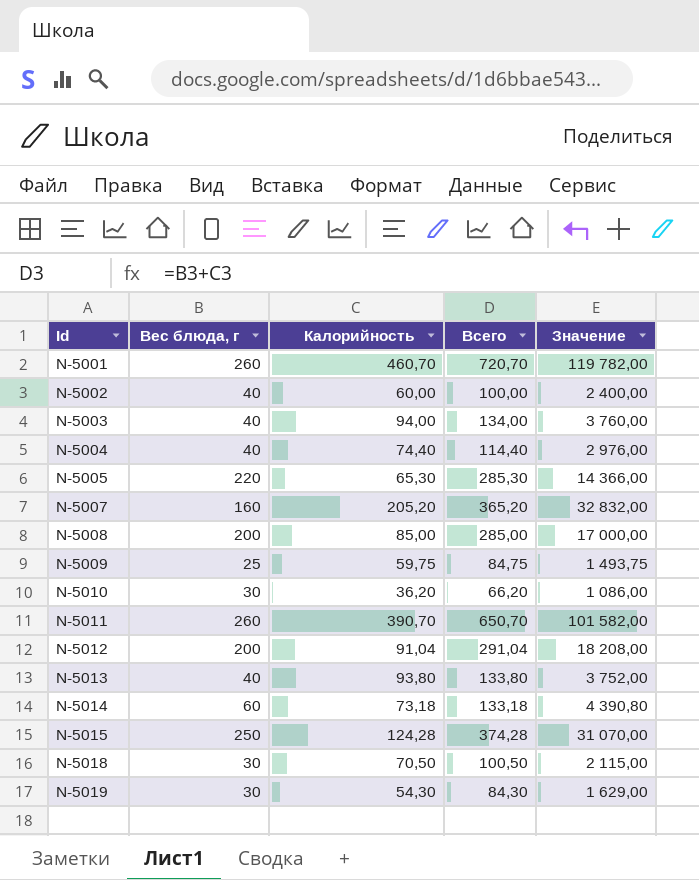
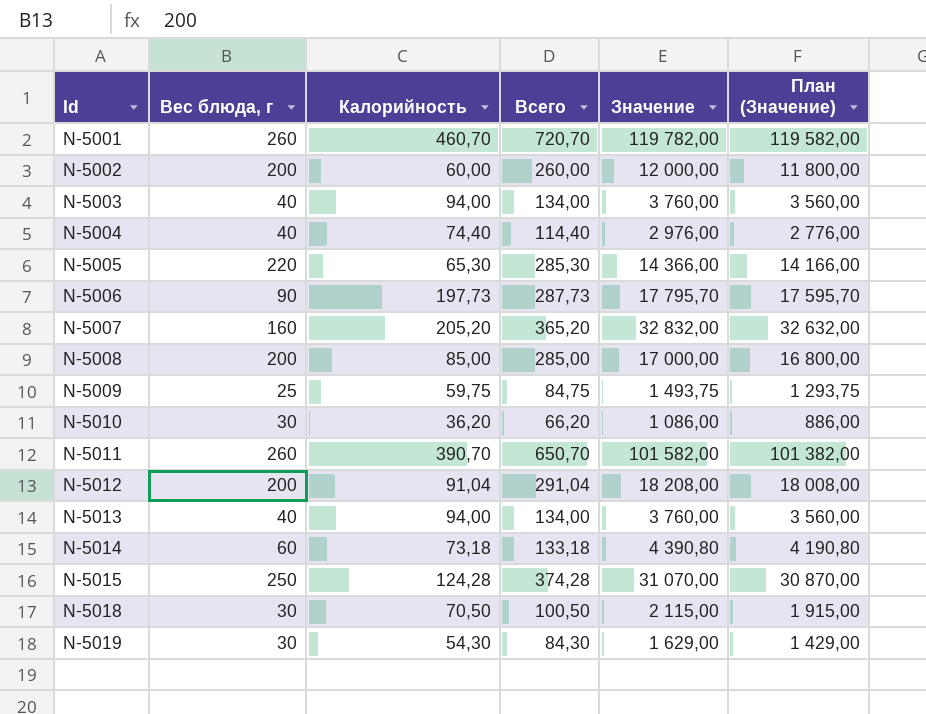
column План (Значение) | formula: none -> [Значение] - 200
N-5002 | Вес блюда, г: 40 -> 200
N-5002 | Всего: 100,00 -> 260,00
N-5002 | Значение: 2 400,00 -> 12 000,00
row N-5006: none -> 90 | 197,73 | 287,73 | 17 795,70 | 17 595,70
N-5013 | Калорийность: 93,80 -> 94,00
N-5013 | Всего: 133,80 -> 134,00
N-5013 | Значение: 3 752,00 -> 3 760,00

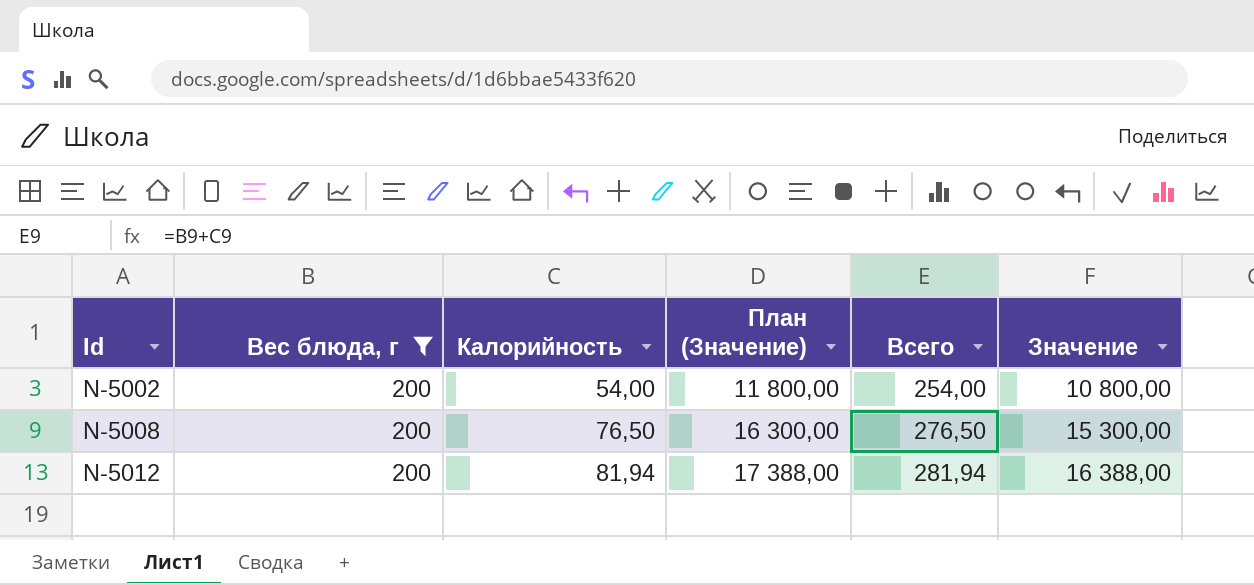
filter: none -> Вес блюда, г = 200
column План (Значение) | formula: [Значение] - 200 -> [Значение] + 1000
column План (Значение) | position: 6 -> 4
N-5002 | Калорийность: 60,00 -> 54,00
N-5002 | Всего: 260,00 -> 254,00
N-5002 | Значение: 12 000,00 -> 10 800,00
N-5008 | Калорийность: 85,00 -> 76,50
N-5008 | Всего: 285,00 -> 276,50
N-5008 | Значение: 17 000,00 -> 15 300,00
N-5012 | Калорийность: 91,04 -> 81,94
N-5012 | Всего: 291,04 -> 281,94
N-5012 | Значение: 18 208,00 -> 16 388,00

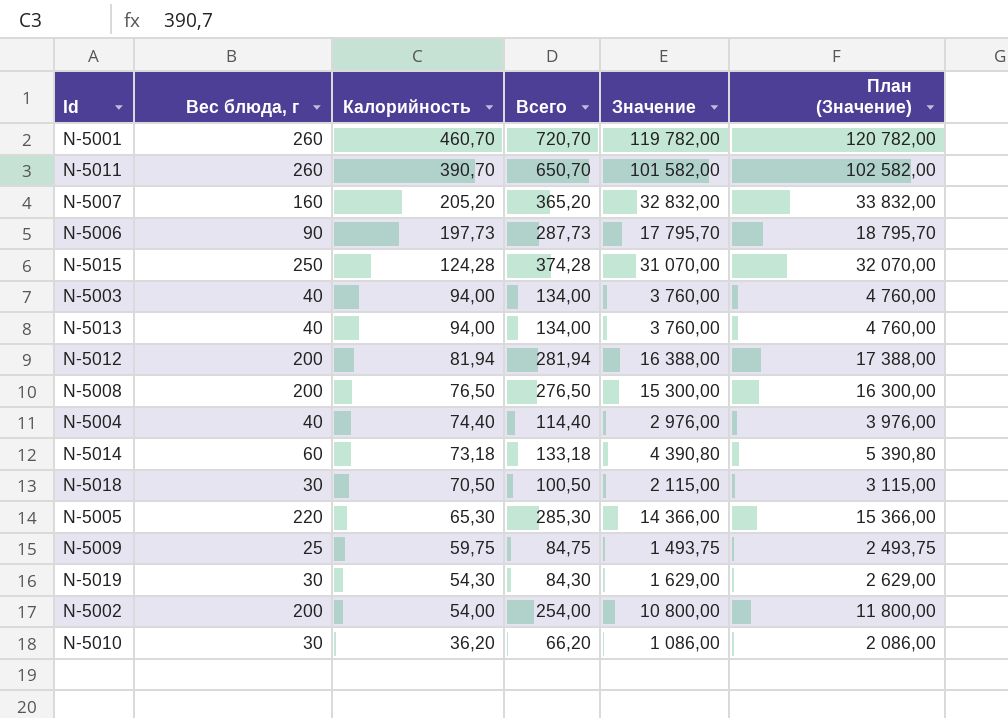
filter: Вес блюда, г = 200 -> none
row order: Id ascending -> Калорийность descending
column План (Значение) | position: 4 -> 6

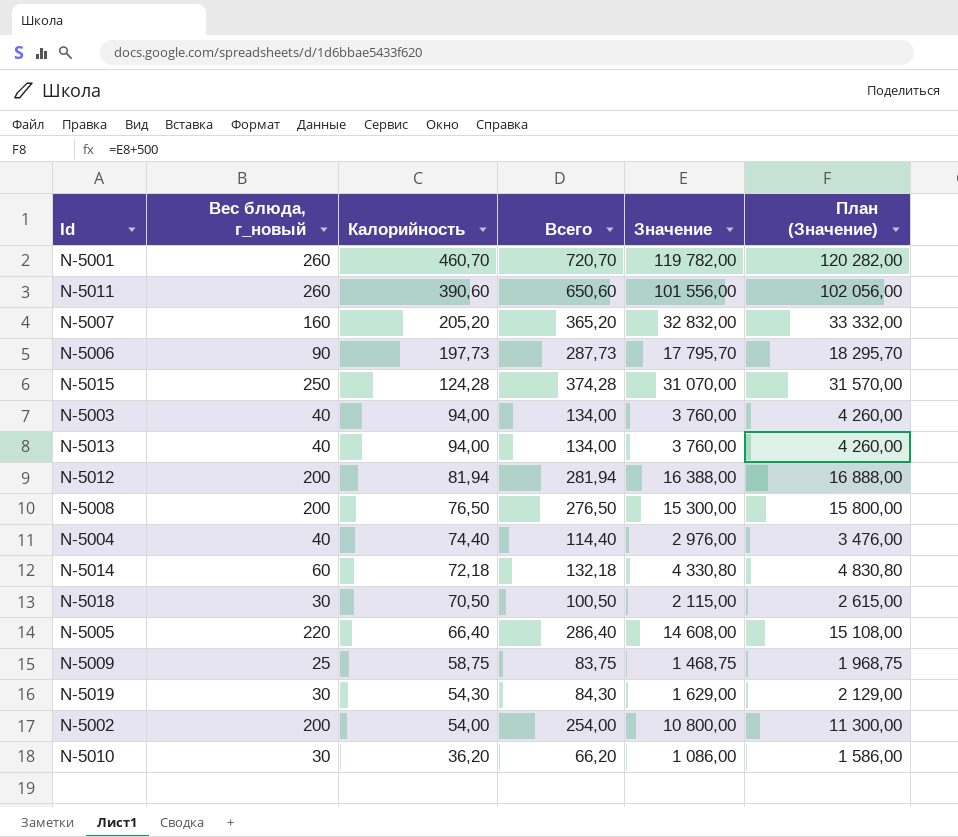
column name: Вес блюда, г -> Вес блюда, г_новый
column План (Значение) | formula: [Значение] + 1000 -> [Значение] + 500
N-5011 | Калорийность: 390,70 -> 390,60
N-5011 | Всего: 650,70 -> 650,60
N-5011 | Значение: 101 582,00 -> 101 556,00
N-5014 | Калорийность: 73,18 -> 72,18
N-5014 | Всего: 133,18 -> 132,18
N-5014 | Значение: 4 390,80 -> 4 330,80
N-5005 | Калорийность: 65,30 -> 66,40
N-5005 | Всего: 285,30 -> 286,40
N-5005 | Значение: 14 366,00 -> 14 608,00
N-5009 | Калорийность: 59,75 -> 58,75
N-5009 | Всего: 84,75 -> 83,75
N-5009 | Значение: 1 493,75 -> 1 468,75

